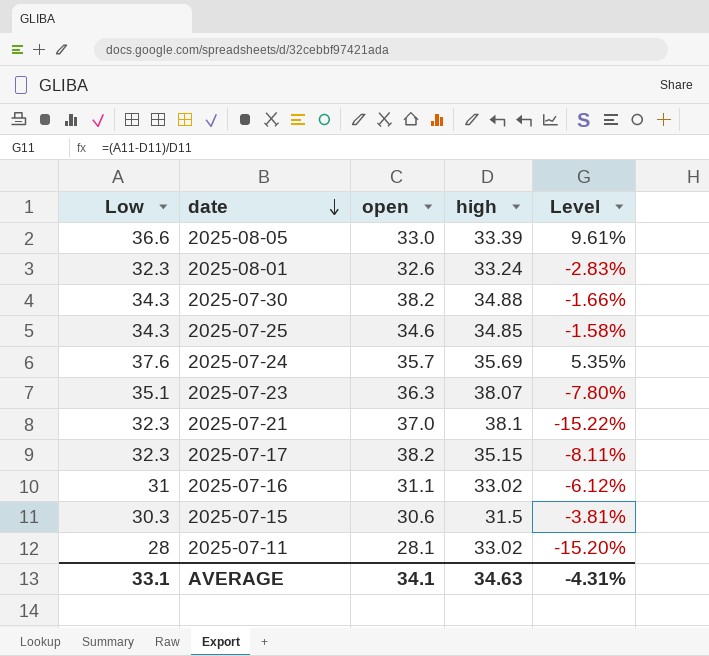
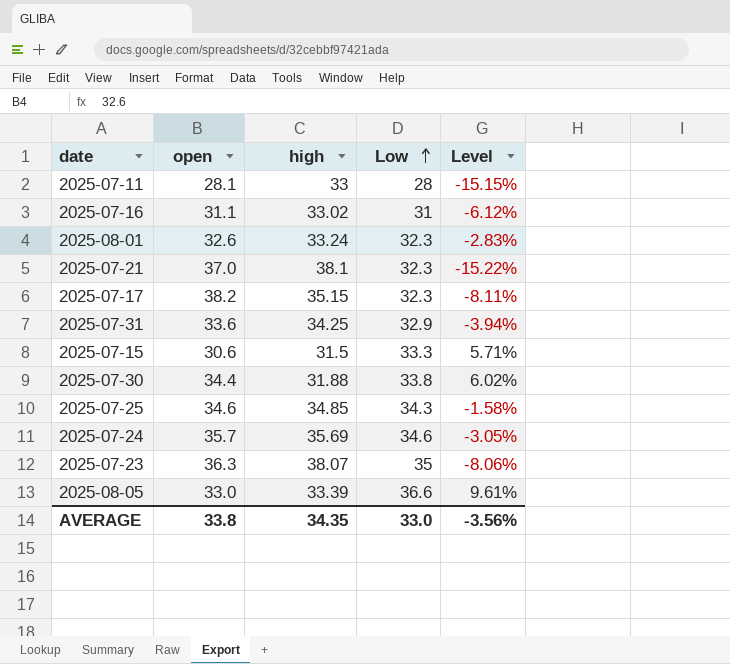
row order: date descending -> Low ascending
column Low | position: 1 -> 4
2025-07-11 | high: 33.02 -> 33
2025-07-11 | Level: -15.20% -> -15.15%
row 2025-07-31: none -> 33.6 | 34.25 | 32.9 | -3.94%
2025-07-15 | Low: 30.3 -> 33.3
2025-07-15 | Level: -3.81% -> 5.71%
2025-07-30 | open: 38.2 -> 34.4
2025-07-30 | high: 34.88 -> 31.88
2025-07-30 | Low: 34.3 -> 33.8
2025-07-30 | Level: -1.66% -> 6.02%
2025-07-24 | Low: 37.6 -> 34.6
2025-07-24 | Level: 5.35% -> -3.05%
2025-07-23 | Low: 35.1 -> 35
2025-07-23 | Level: -7.80% -> -8.06%
AVERAGE | open: 34.1 -> 33.8
AVERAGE | high: 34.63 -> 34.35
AVERAGE | Low: 33.1 -> 33.0
AVERAGE | Level: -4.31% -> -3.56%

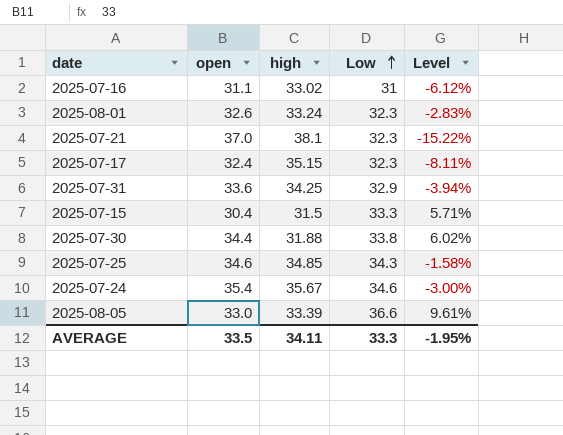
row 2025-07-11: 28.1 | 33 | 28 | -15.15% -> none
row 2025-07-23: 36.3 | 38.07 | 35 | -8.06% -> none
2025-07-17 | open: 38.2 -> 32.4
2025-07-15 | open: 30.6 -> 30.4
2025-07-24 | open: 35.7 -> 35.4
2025-07-24 | high: 35.69 -> 35.67
2025-07-24 | Level: -3.05% -> -3.00%
AVERAGE | open: 33.8 -> 33.5
AVERAGE | high: 34.35 -> 34.11
AVERAGE | Low: 33.0 -> 33.3
AVERAGE | Level: -3.56% -> -1.95%

